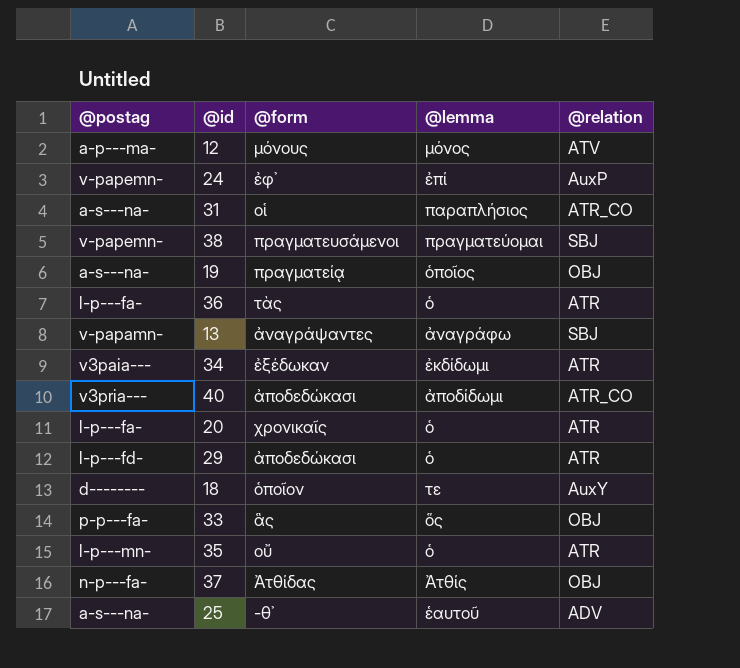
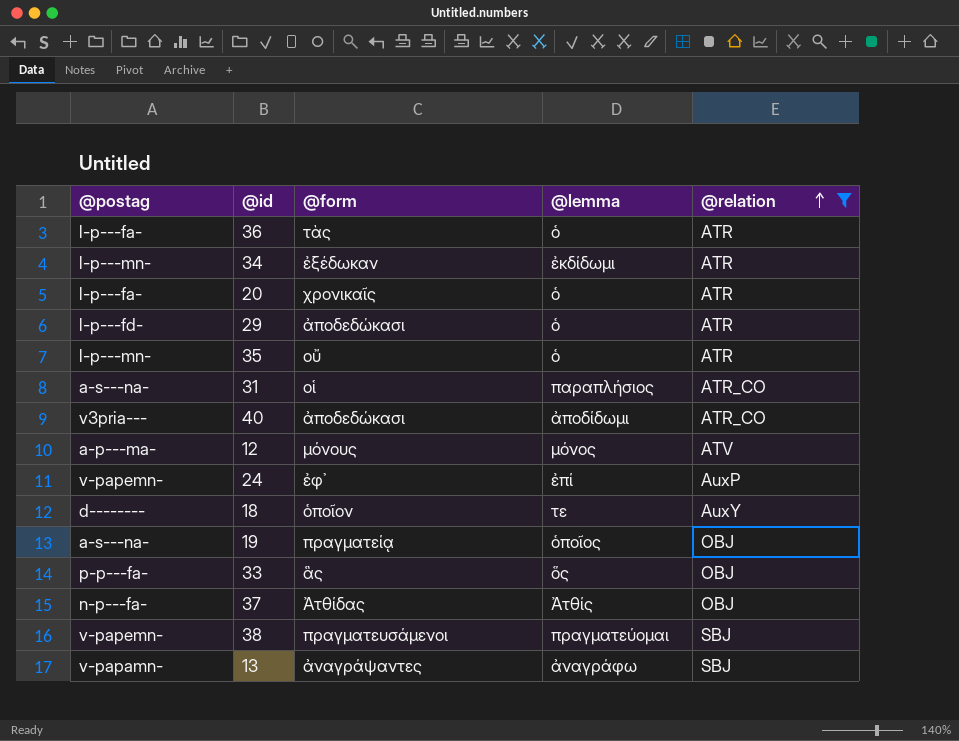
filter: none -> @relation != ADV
row order: none -> @relation ascending
34 | @postag: v3paia--- -> l-p---mn-

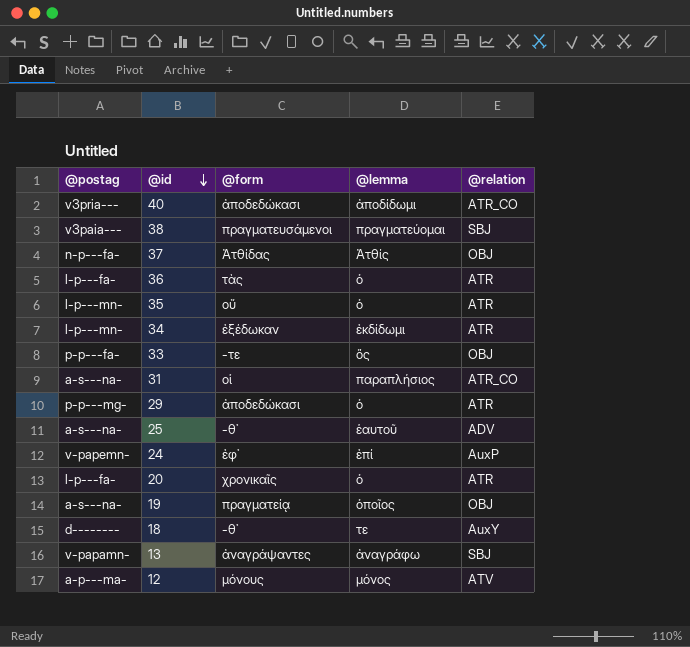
filter: @relation != ADV -> none
row order: @relation ascending -> @id descending
38 | @postag: v-papemn- -> v3paia---
33 | @form: ἃς -> -τε
29 | @postag: l-p---fd- -> p-p---mg-
18 | @form: ὁποῖον -> -θ᾽

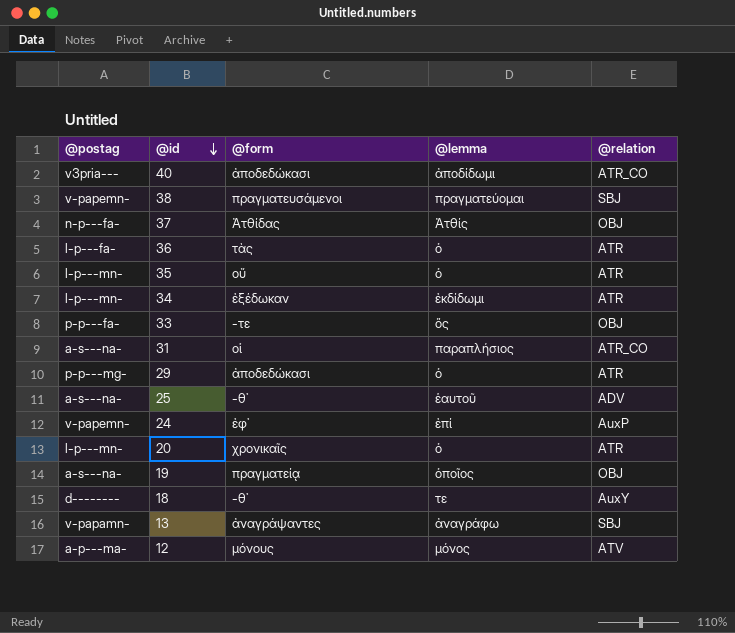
38 | @postag: v3paia--- -> v-papemn-
20 | @postag: l-p---fa- -> l-p---mn-

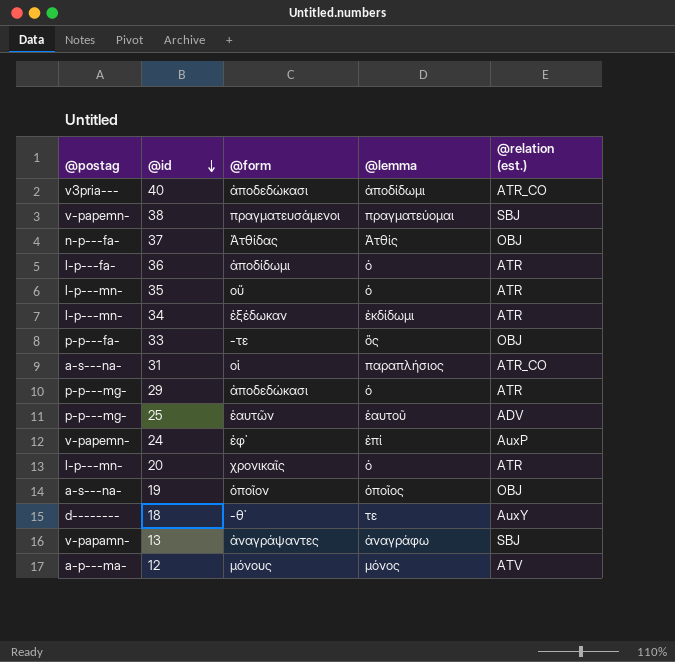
column name: @relation -> @relation (est.)
36 | @form: τὰς -> ἀποδίδωμι
25 | @postag: a-s---na- -> p-p---mg-
25 | @form: -θ᾽ -> ἑαυτῶν
19 | @form: πραγματείᾳ -> ὁποῖον

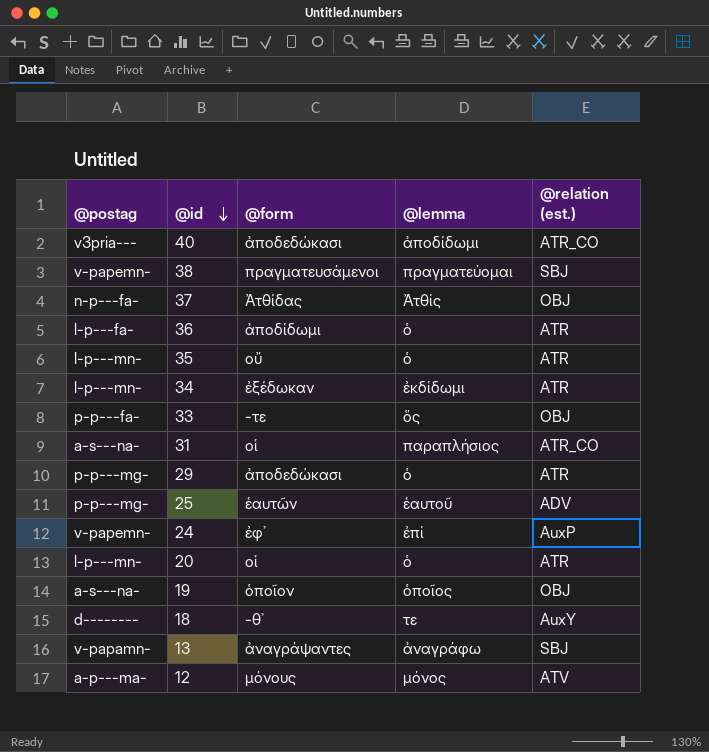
20 | @form: χρονικαῖς -> οἱ

